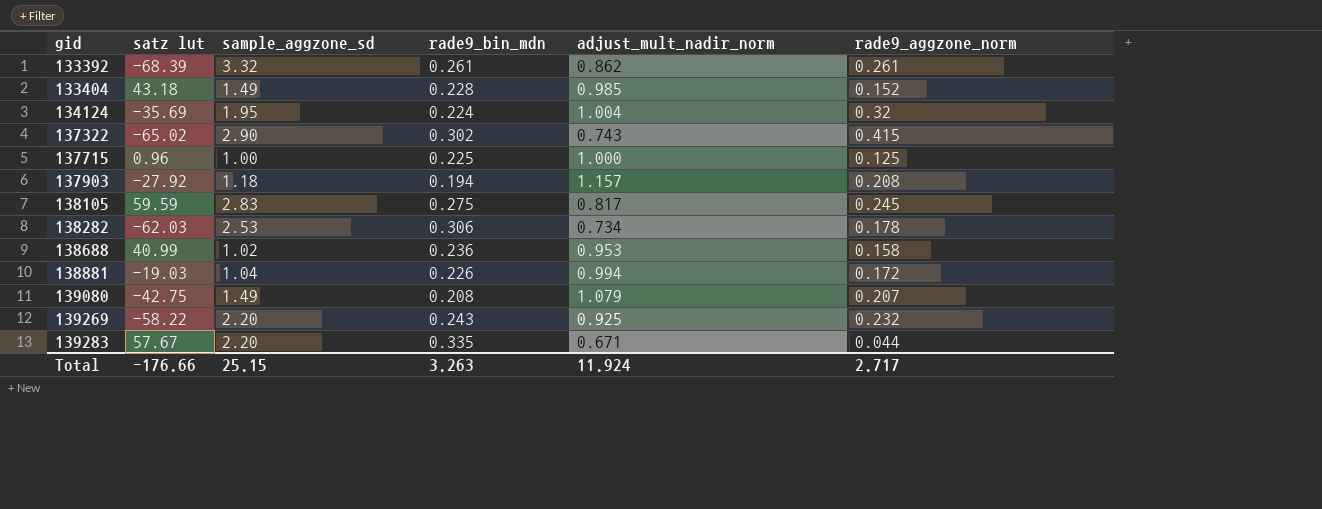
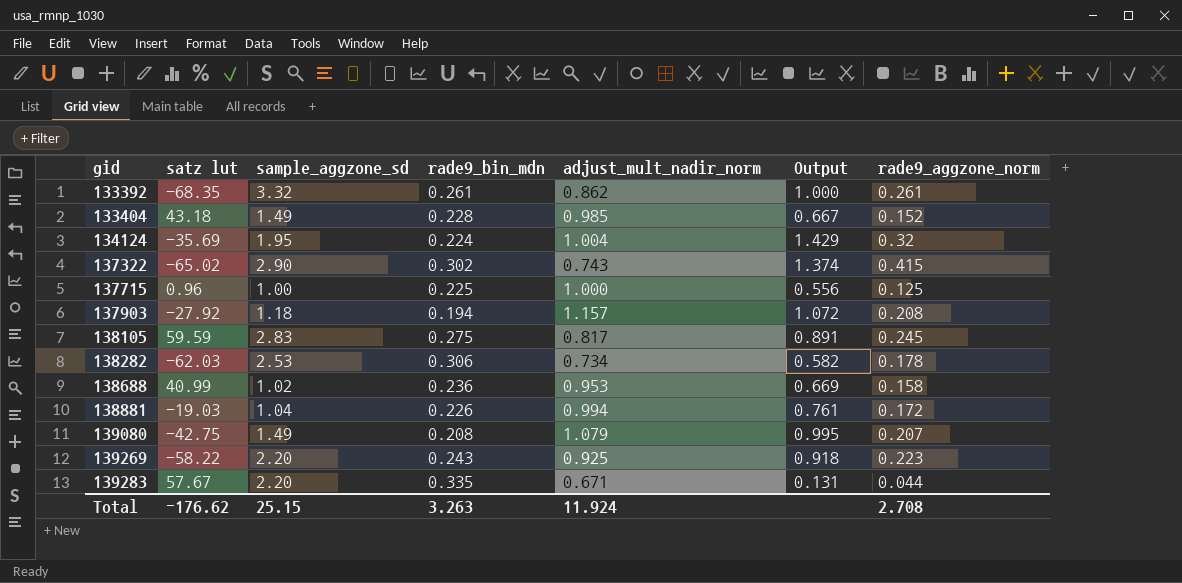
column Output | formula: none -> [rade9_aggzone_norm] / [rade9_bin_mdn]
133392 | satz lut: -68.39 -> -68.35
139269 | rade9_aggzone_norm: 0.232 -> 0.223
Total | satz lut: -176.66 -> -176.62
Total | rade9_aggzone_norm: 2.717 -> 2.708

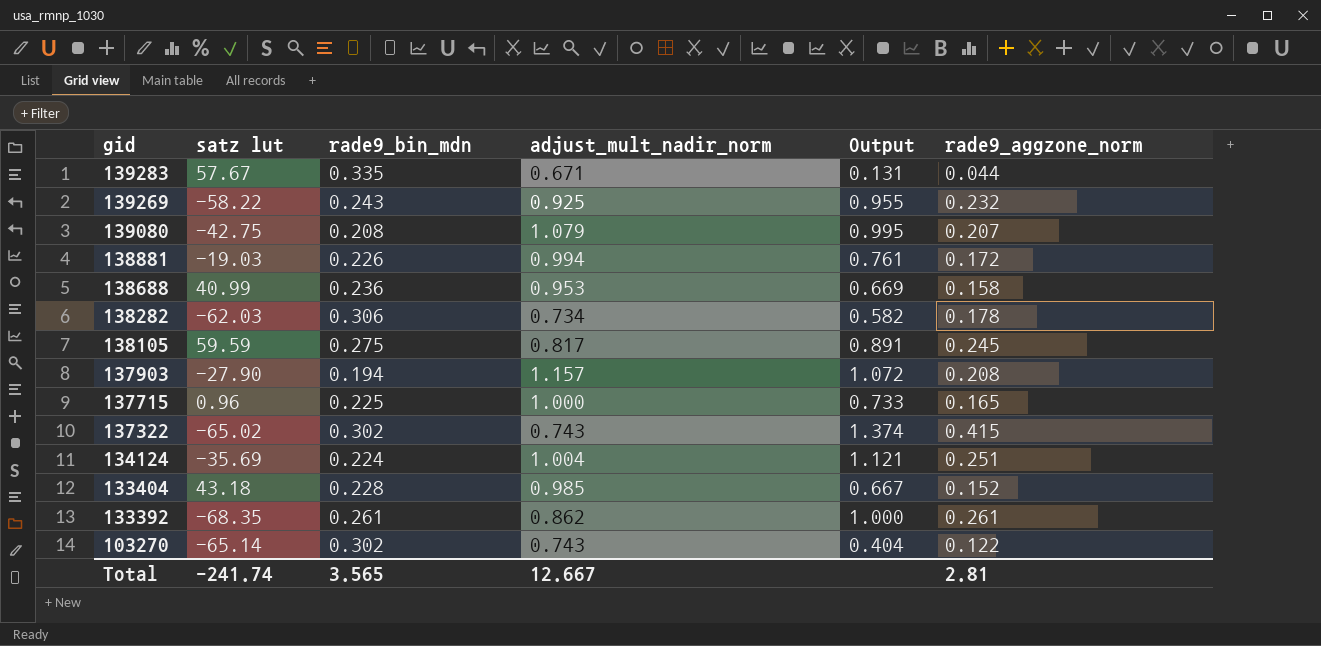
row order: gid ascending -> gid descending
column sample_aggzone_sd | position: 3 -> none
139269 | Output: 0.918 -> 0.955
139269 | rade9_aggzone_norm: 0.223 -> 0.232
137903 | satz lut: -27.92 -> -27.90
137715 | Output: 0.556 -> 0.733
137715 | rade9_aggzone_norm: 0.125 -> 0.165
134124 | Output: 1.429 -> 1.121
134124 | rade9_aggzone_norm: 0.32 -> 0.251
row 103270: none -> -65.14 | 0.302 | 0.743 | 0.404 | 0.122
Total | satz lut: -176.62 -> -241.74
Total | rade9_bin_mdn: 3.263 -> 3.565
Total | adjust_mult_nadir_norm: 11.924 -> 12.667
Total | rade9_aggzone_norm: 2.708 -> 2.81

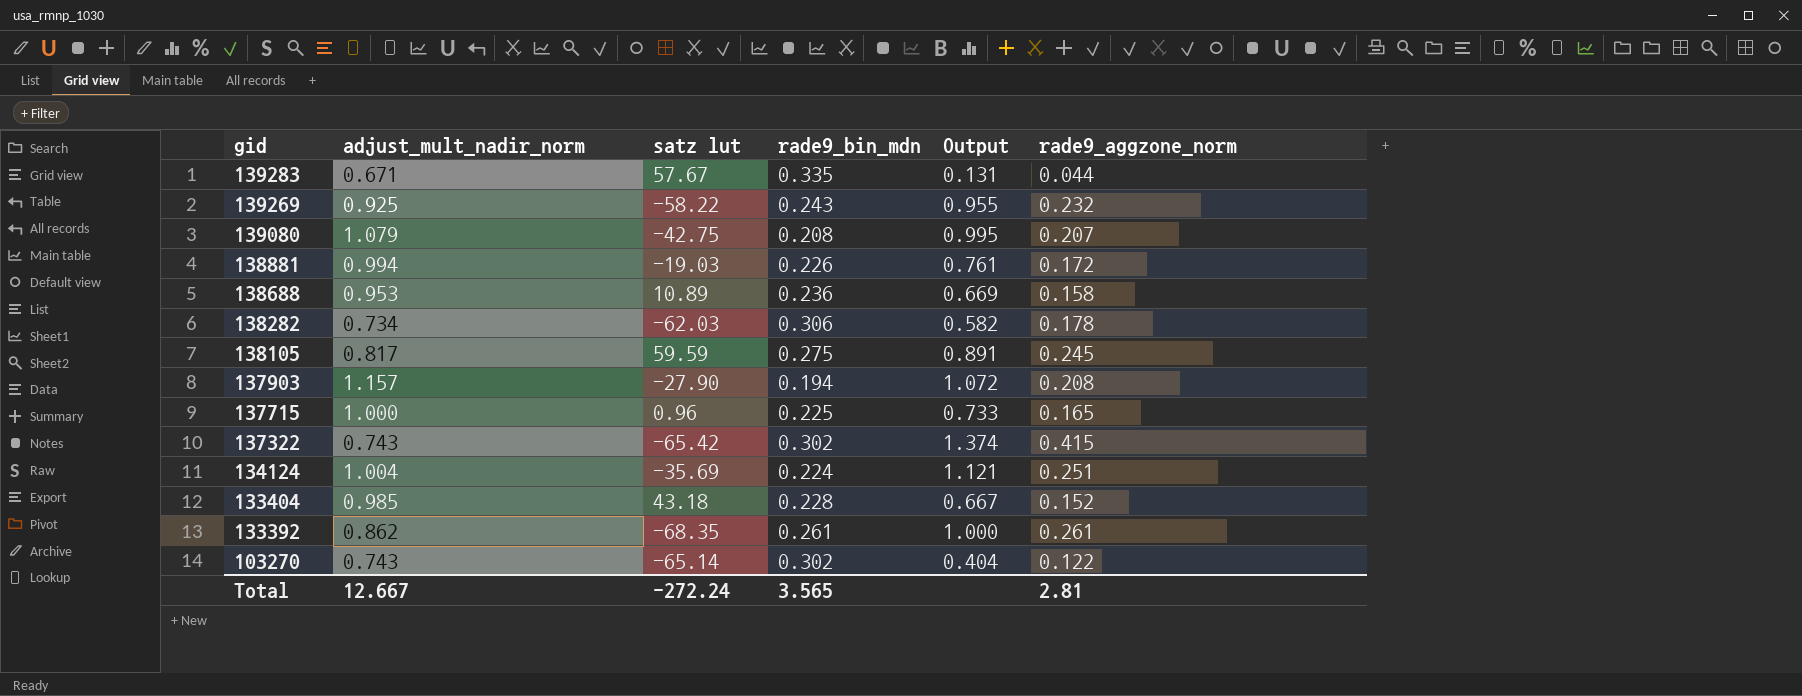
column adjust_mult_nadir_norm | position: 4 -> 2
138688 | satz lut: 40.99 -> 10.89
137322 | satz lut: -65.02 -> -65.42
Total | satz lut: -241.74 -> -272.24

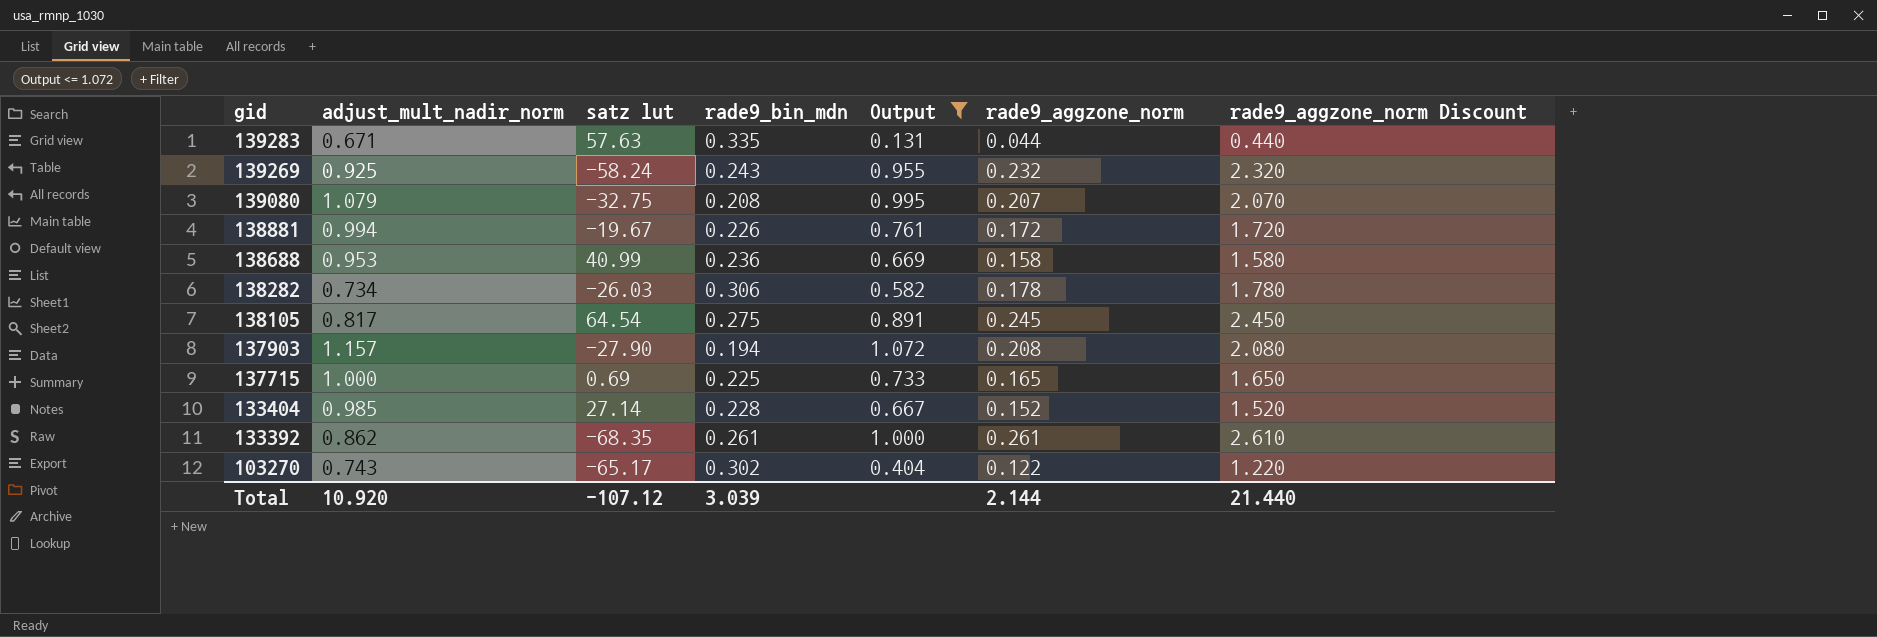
filter: none -> Output <= 1.072
column rade9_aggzone_norm Discount | formula: none -> [rade9_aggzone_norm] * 10
139283 | satz lut: 57.67 -> 57.63
139269 | satz lut: -58.22 -> -58.24
139080 | satz lut: -42.75 -> -32.75
138881 | satz lut: -19.03 -> -19.67
138688 | satz lut: 10.89 -> 40.99
138282 | satz lut: -62.03 -> -26.03
138105 | satz lut: 59.59 -> 64.54
137715 | satz lut: 0.96 -> 0.69
133404 | satz lut: 43.18 -> 27.14
103270 | satz lut: -65.14 -> -65.17
Total | adjust_mult_nadir_norm: 12.667 -> 10.920
Total | satz lut: -272.24 -> -107.12
Total | rade9_bin_mdn: 3.565 -> 3.039
Total | rade9_aggzone_norm: 2.81 -> 2.144

